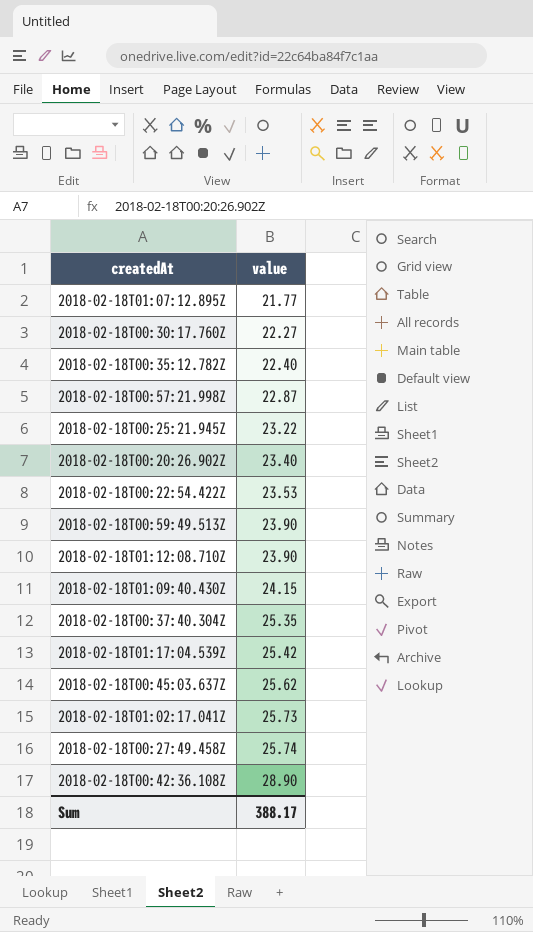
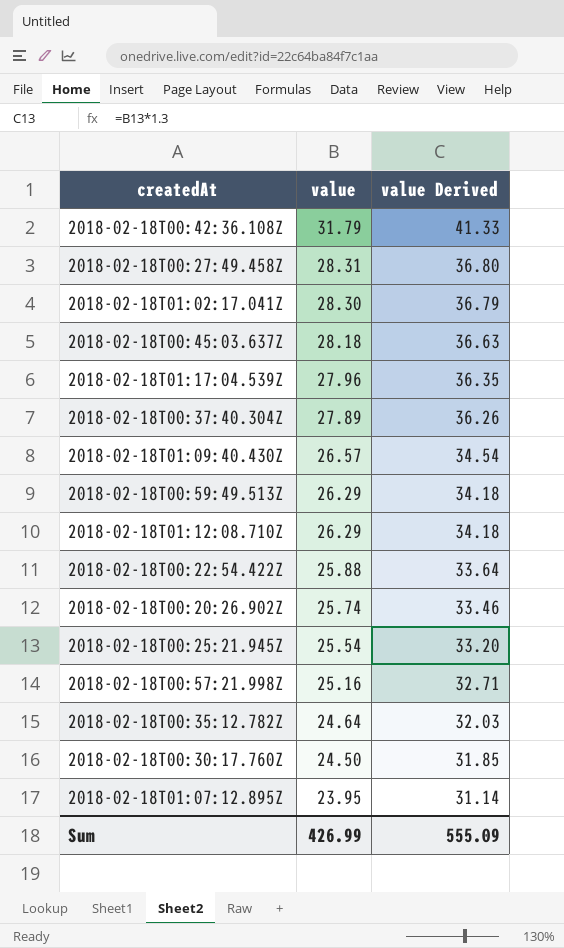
row order: value ascending -> value descending
column value Derived | formula: none -> [value] * 1.3
2018-02-18T00:42:36.108Z | value: 28.90 -> 31.79
2018-02-18T00:27:49.458Z | value: 25.74 -> 28.31
2018-02-18T01:02:17.041Z | value: 25.73 -> 28.30
2018-02-18T00:45:03.637Z | value: 25.62 -> 28.18
2018-02-18T01:17:04.539Z | value: 25.42 -> 27.96
2018-02-18T00:37:40.304Z | value: 25.35 -> 27.89
2018-02-18T01:09:40.430Z | value: 24.15 -> 26.57
2018-02-18T00:59:49.513Z | value: 23.90 -> 26.29
2018-02-18T01:12:08.710Z | value: 23.90 -> 26.29
2018-02-18T00:22:54.422Z | value: 23.53 -> 25.88
2018-02-18T00:20:26.902Z | value: 23.40 -> 25.74
2018-02-18T00:25:21.945Z | value: 23.22 -> 25.54
2018-02-18T00:57:21.998Z | value: 22.87 -> 25.16
2018-02-18T00:35:12.782Z | value: 22.40 -> 24.64
2018-02-18T00:30:17.760Z | value: 22.27 -> 24.50
2018-02-18T01:07:12.895Z | value: 21.77 -> 23.95
Sum | value: 388.17 -> 426.99

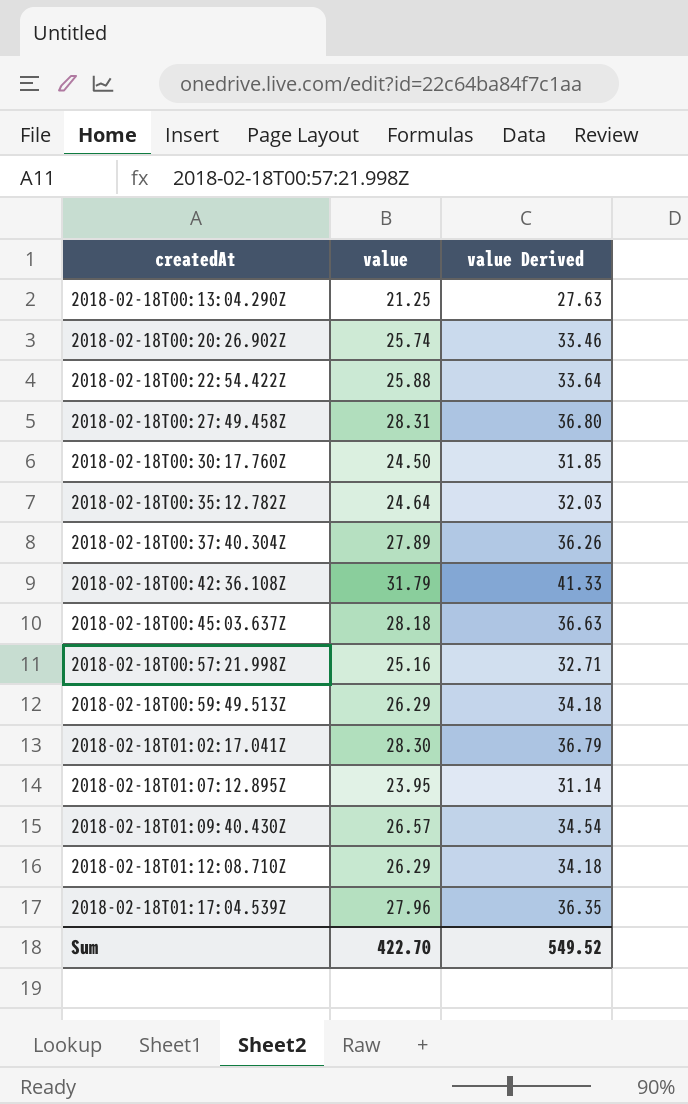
row order: value descending -> createdAt ascending
row 2018-02-18T00:25:21.945Z: 25.54 | 33.20 -> none
row 2018-02-18T00:13:04.290Z: none -> 21.25 | 27.63
Sum | value: 426.99 -> 422.70
Sum | value Derived: 555.09 -> 549.52

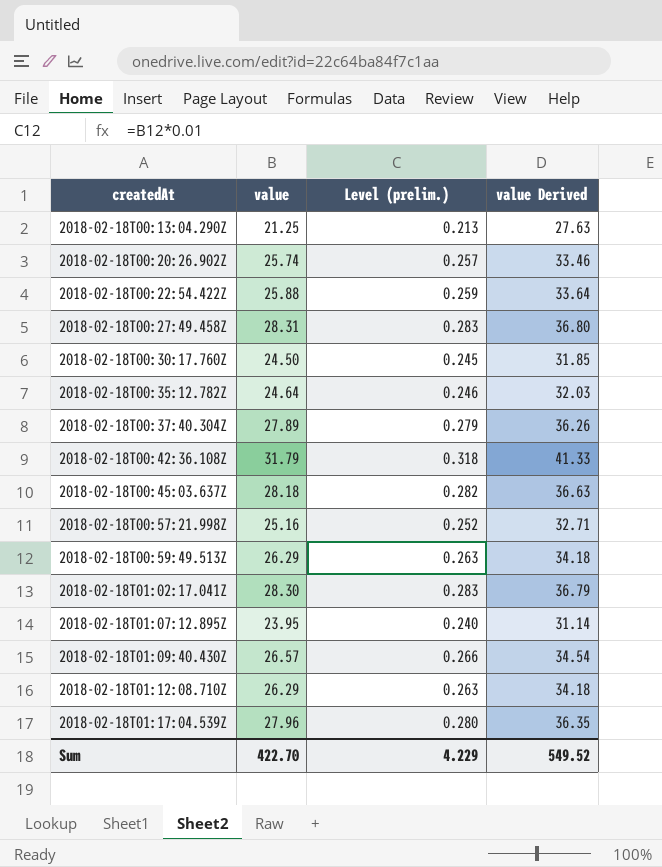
column Level (prelim.) | formula: none -> [value] * 0.01

